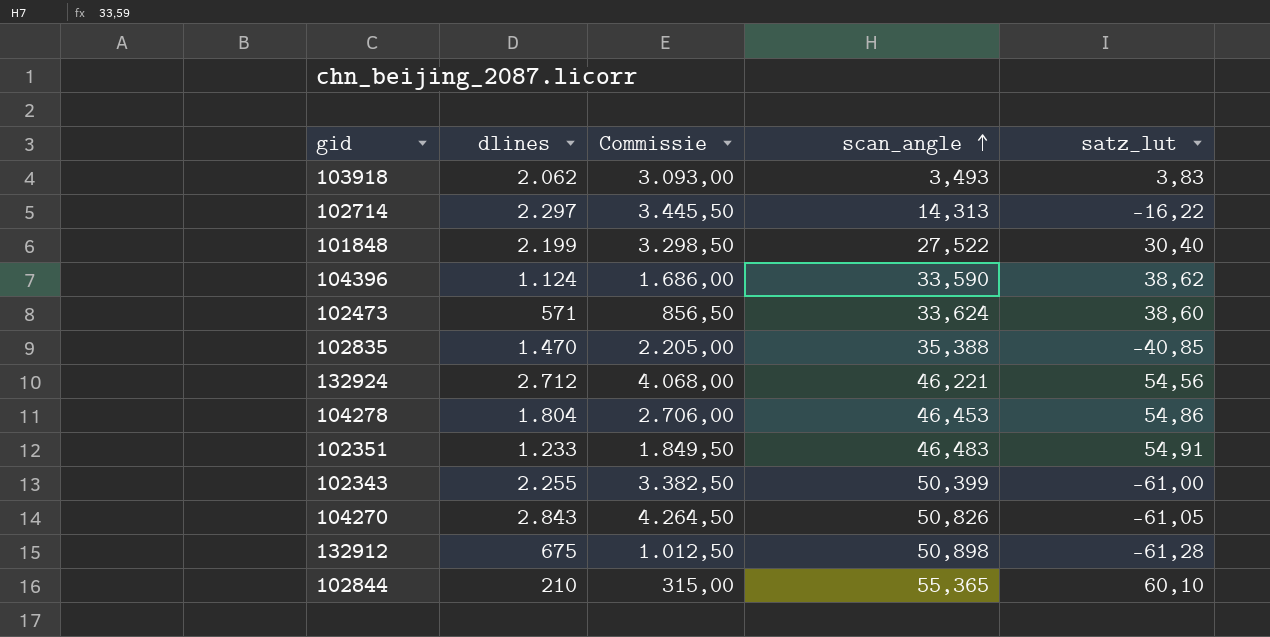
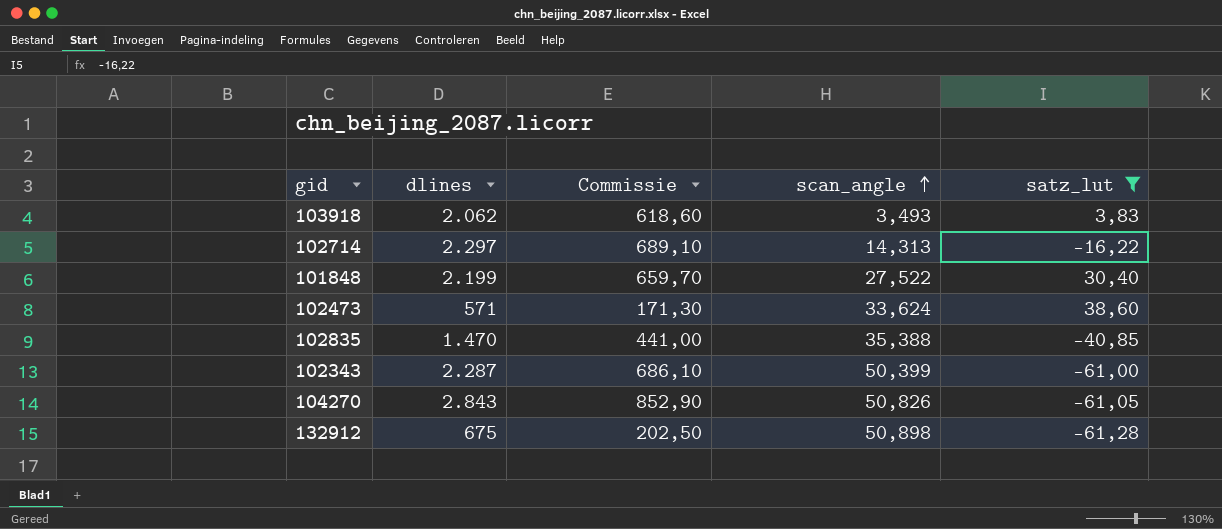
filter: none -> satz_lut <= 38,60
column Commissie | formula: [dlines] * 1,5 -> [dlines] * 0,3
102343 | dlines: 2.255 -> 2.287

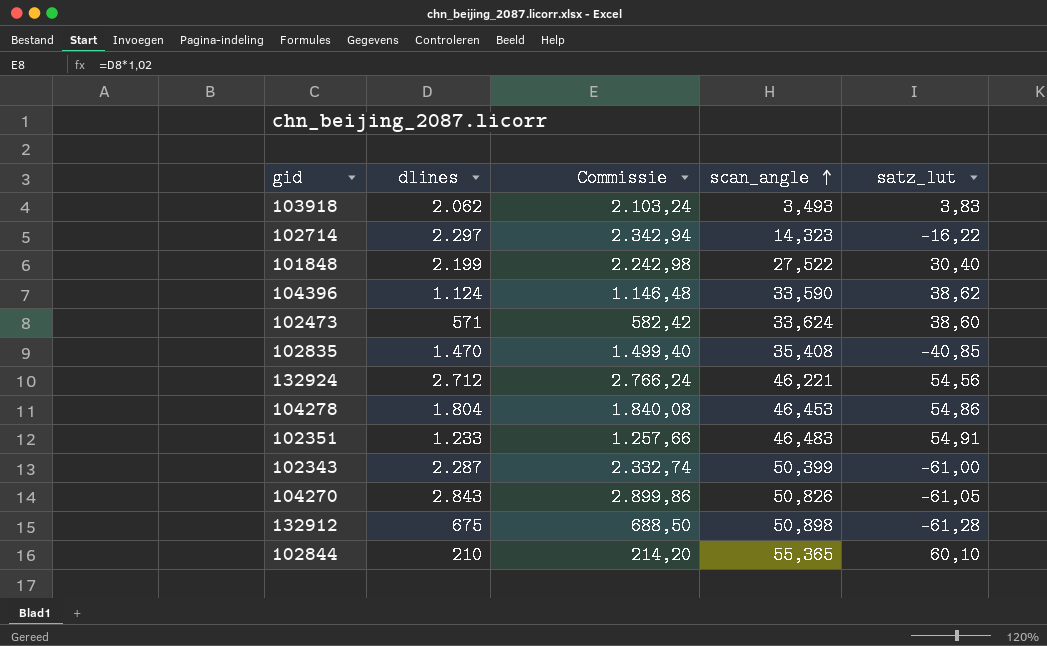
filter: satz_lut <= 38,60 -> none
column Commissie | formula: [dlines] * 0,3 -> [dlines] * 1,02
102714 | scan_angle: 14,313 -> 14,323
102835 | scan_angle: 35,388 -> 35,408

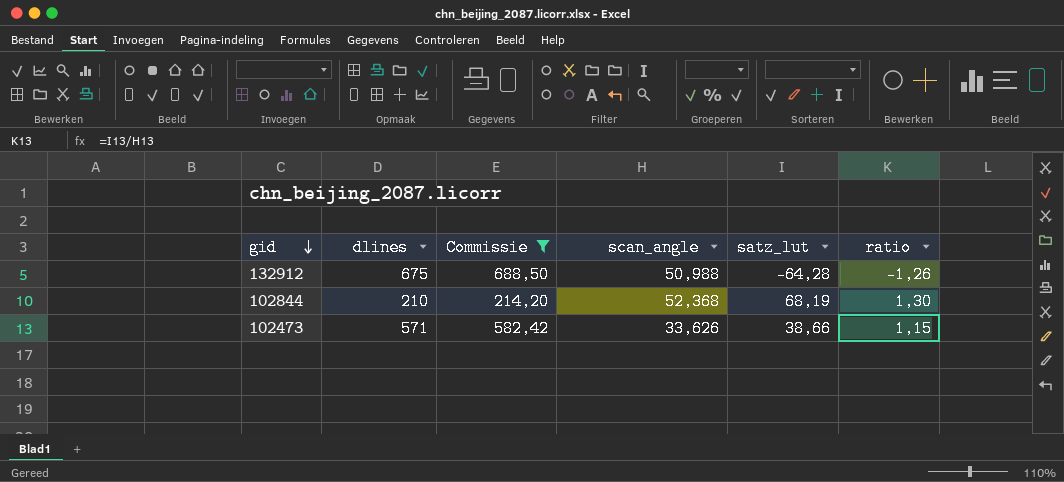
filter: none -> Commissie <= 688,50
row order: scan_angle ascending -> gid descending
column ratio | formula: none -> [satz_lut] / [scan_angle]
132912 | scan_angle: 50,898 -> 50,988
132912 | satz_lut: -61,28 -> -64,28
102844 | scan_angle: 55,365 -> 52,368
102844 | satz_lut: 60,10 -> 68,19
102473 | scan_angle: 33,624 -> 33,626
102473 | satz_lut: 38,60 -> 38,66

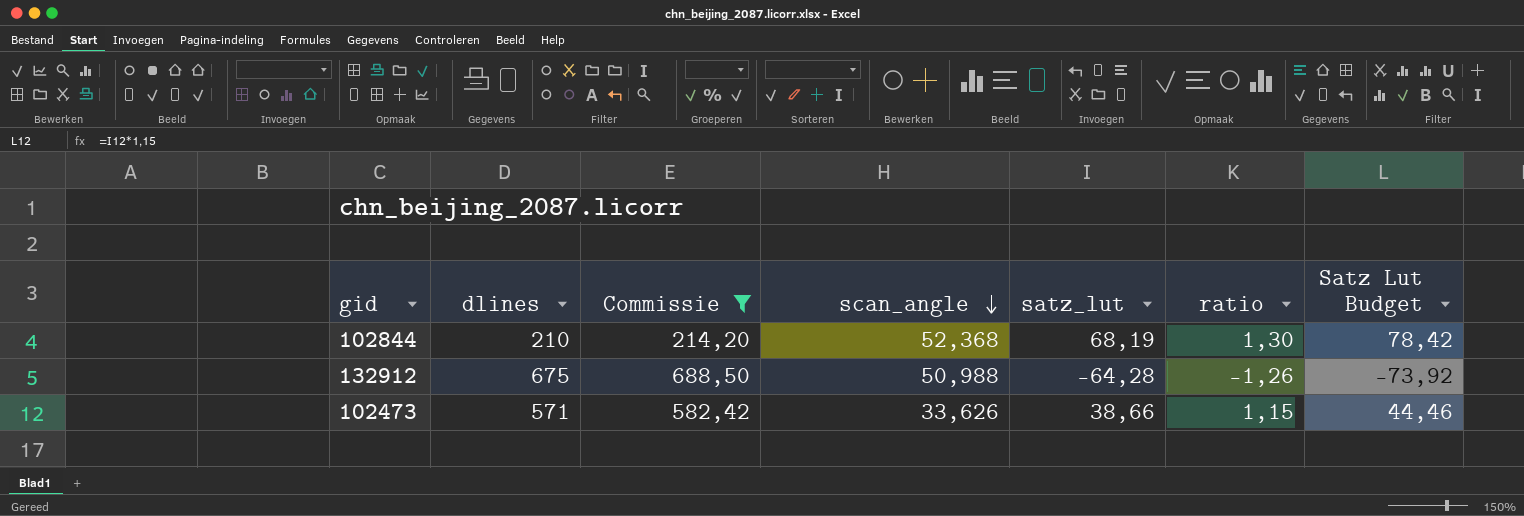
row order: gid descending -> scan_angle descending
column Satz Lut Budget | formula: none -> [satz_lut] * 1,15

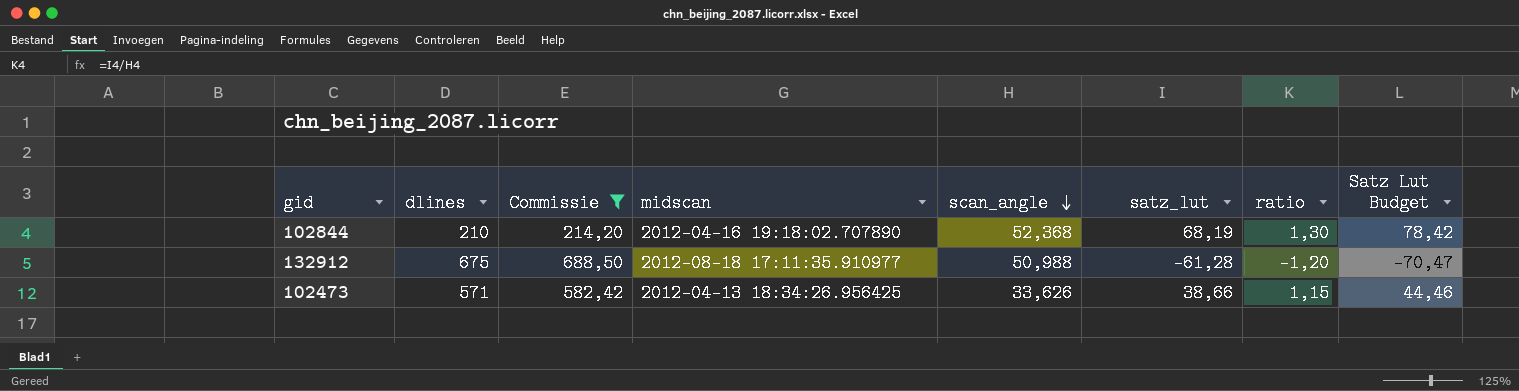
column midscan | position: none -> 4
132912 | satz_lut: -64,28 -> -61,28
132912 | ratio: -1,26 -> -1,20
132912 | Satz Lut Budget: -73,92 -> -70,47

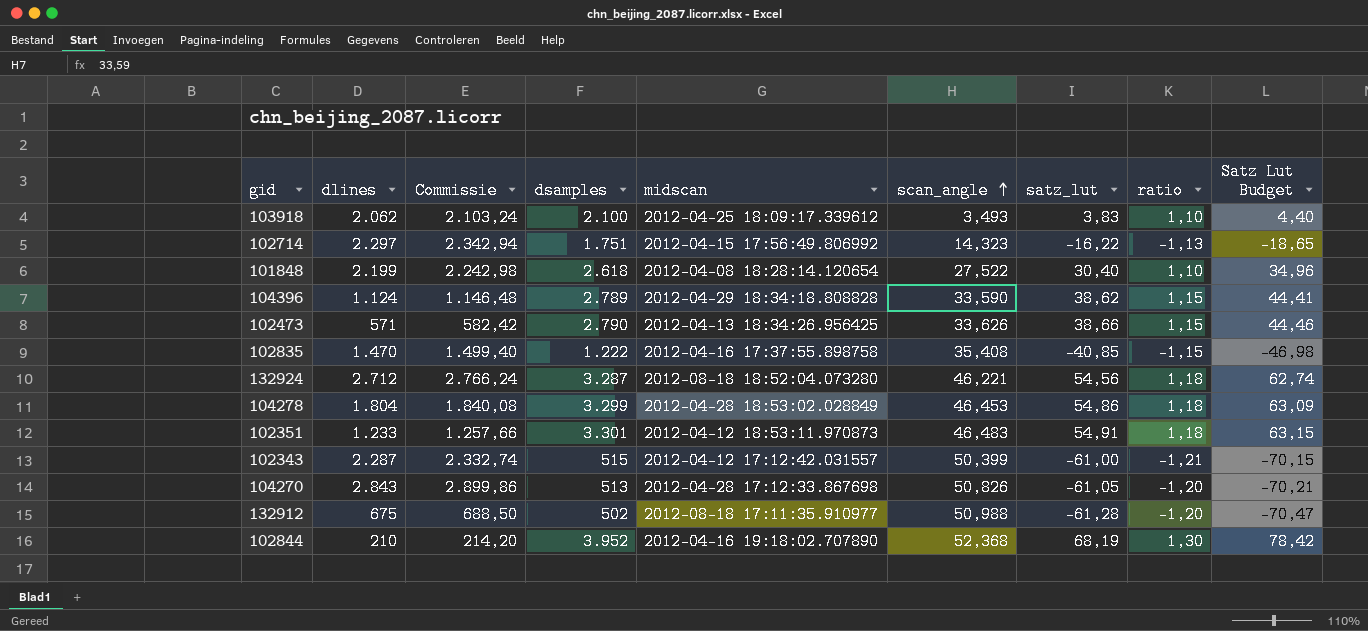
filter: Commissie <= 688,50 -> none
row order: scan_angle descending -> scan_angle ascending
column dsamples | position: none -> 4

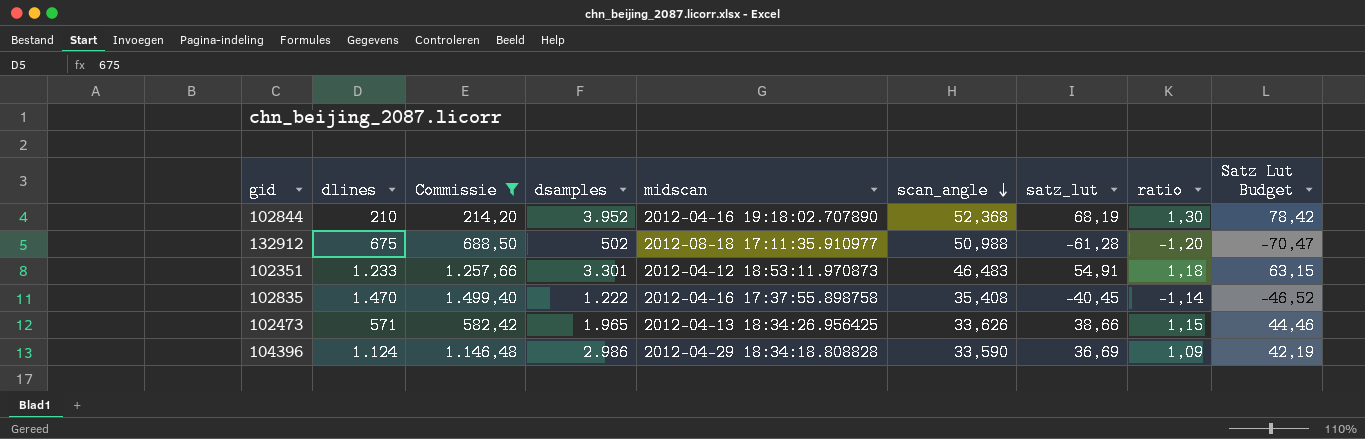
filter: none -> Commissie <= 1.499,40
row order: scan_angle ascending -> scan_angle descending
102835 | satz_lut: -40,85 -> -40,45
102835 | ratio: -1,15 -> -1,14
102835 | Satz Lut Budget: -46,98 -> -46,52
102473 | dsamples: 2.790 -> 1.965
104396 | dsamples: 2.789 -> 2.986
104396 | satz_lut: 38,62 -> 36,69
104396 | ratio: 1,15 -> 1,09
104396 | Satz Lut Budget: 44,41 -> 42,19

